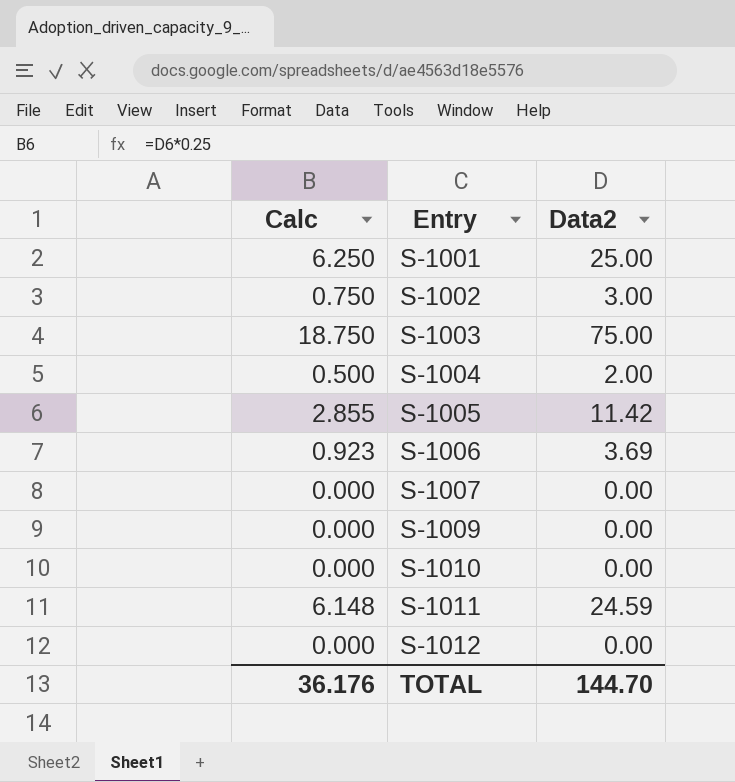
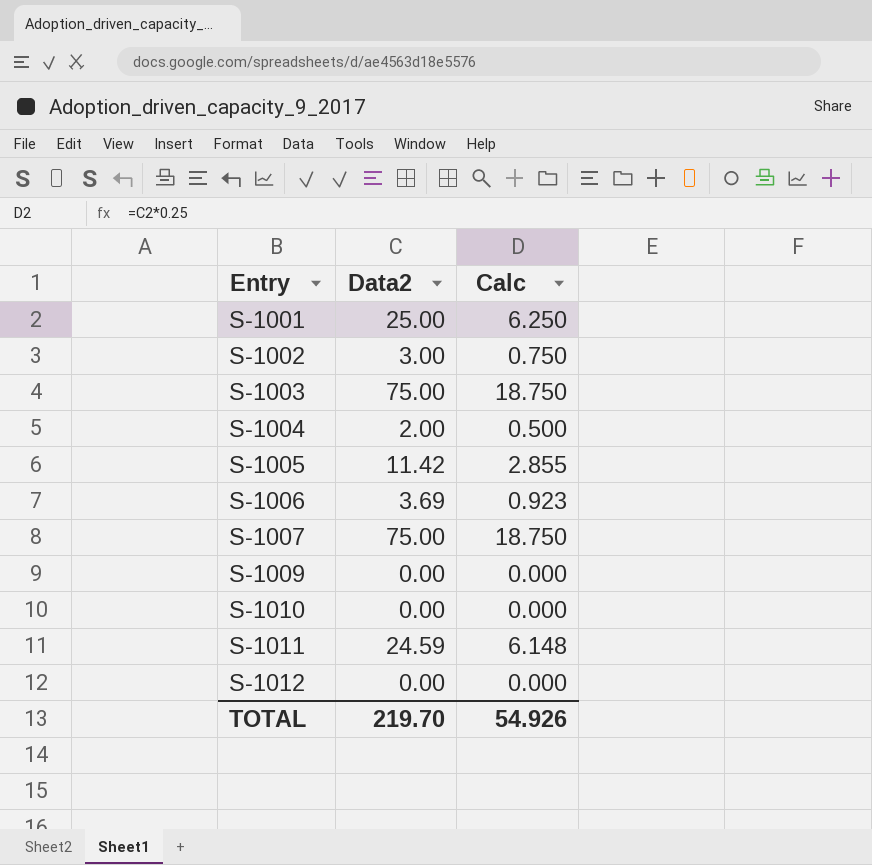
column Calc | position: 1 -> 3
S-1007 | Data2: 0.00 -> 75.00
S-1007 | Calc: 0.000 -> 18.750
TOTAL | Data2: 144.70 -> 219.70
TOTAL | Calc: 36.176 -> 54.926

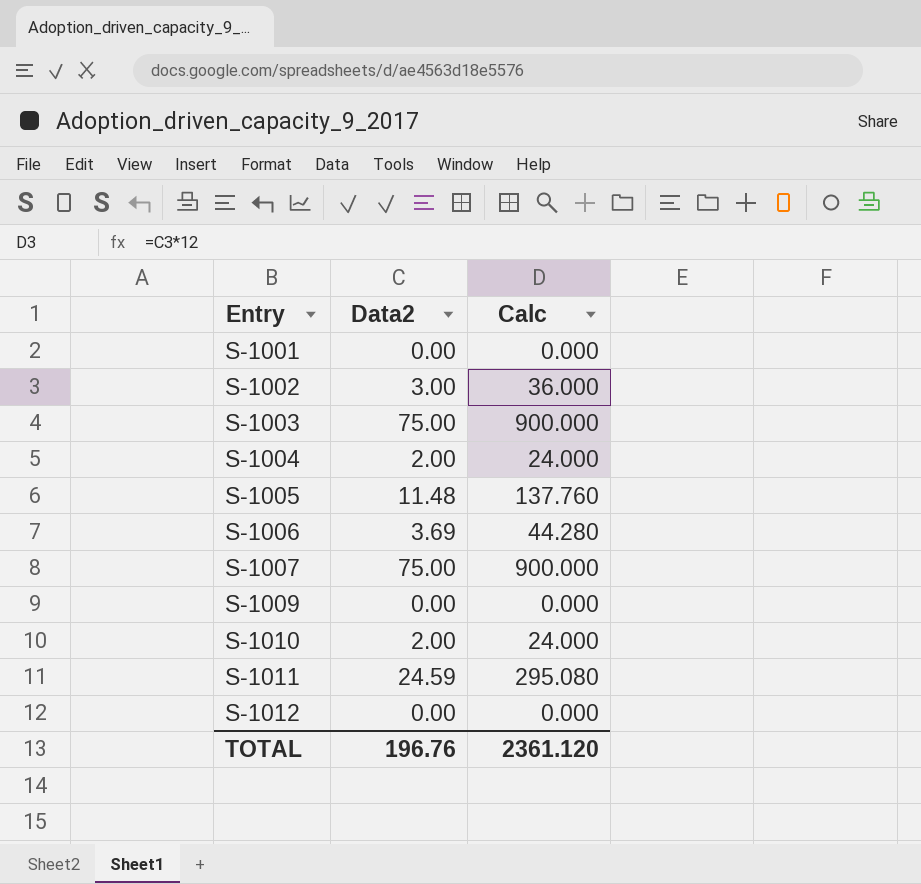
column Calc | formula: [Data2] * 0.25 -> [Data2] * 12
S-1001 | Data2: 25.00 -> 0.00
S-1005 | Data2: 11.42 -> 11.48
S-1010 | Data2: 0.00 -> 2.00
TOTAL | Data2: 219.70 -> 196.76
TOTAL | Calc: 54.926 -> 2361.120

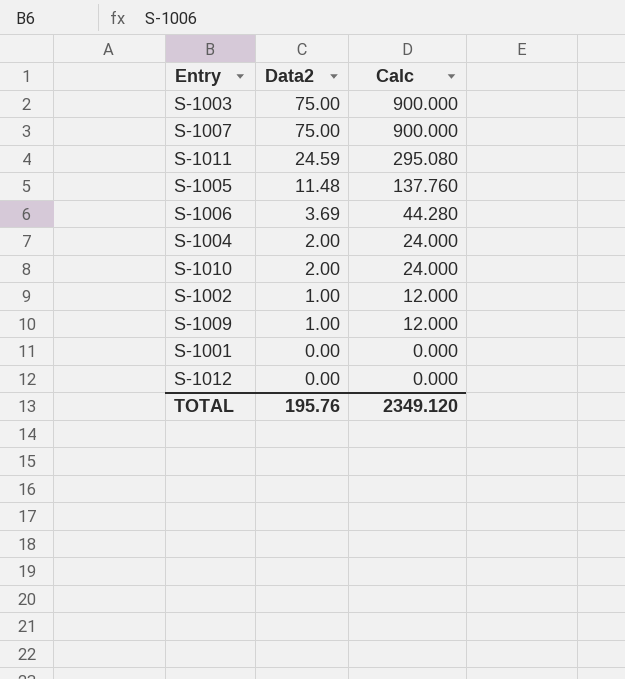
row order: Entry ascending -> Data2 descending
S-1002 | Data2: 3.00 -> 1.00
S-1002 | Calc: 36.000 -> 12.000
S-1009 | Data2: 0.00 -> 1.00
S-1009 | Calc: 0.000 -> 12.000
TOTAL | Data2: 196.76 -> 195.76
TOTAL | Calc: 2361.120 -> 2349.120

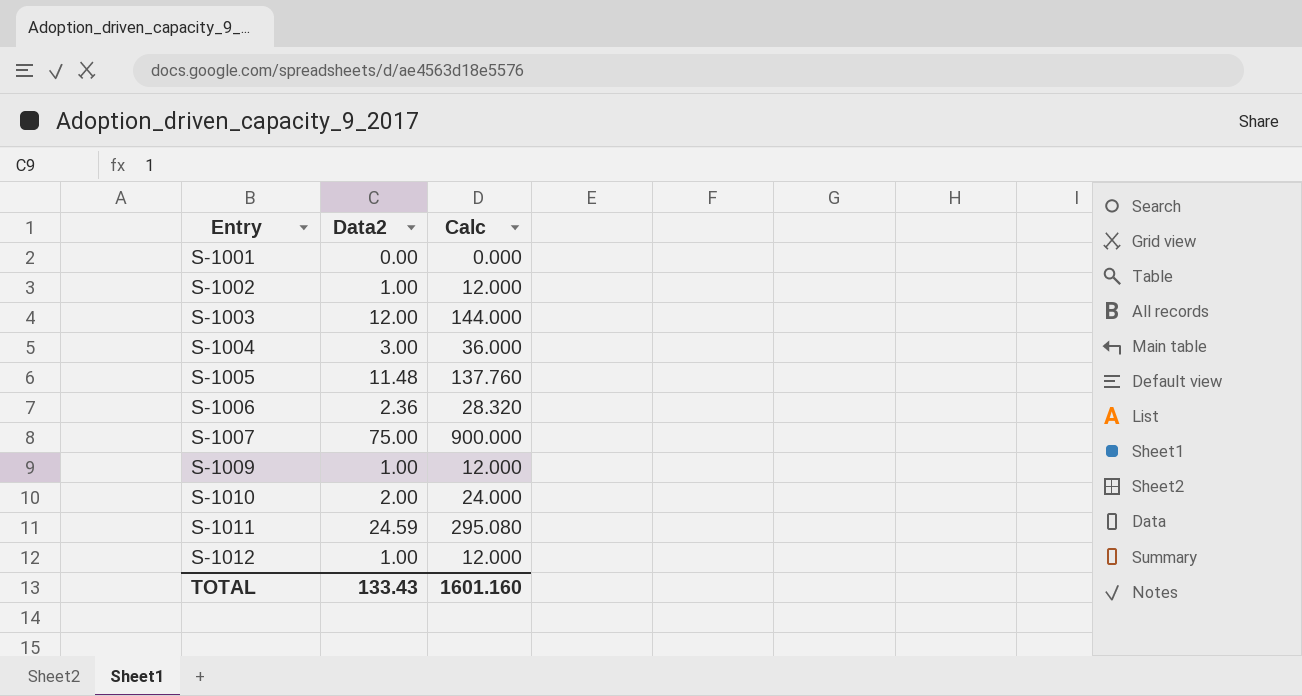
row order: Data2 descending -> Entry ascending
S-1003 | Data2: 75.00 -> 12.00
S-1003 | Calc: 900.000 -> 144.000
S-1004 | Data2: 2.00 -> 3.00
S-1004 | Calc: 24.000 -> 36.000
S-1006 | Data2: 3.69 -> 2.36
S-1006 | Calc: 44.280 -> 28.320
S-1012 | Data2: 0.00 -> 1.00
S-1012 | Calc: 0.000 -> 12.000
TOTAL | Data2: 195.76 -> 133.43
TOTAL | Calc: 2349.120 -> 1601.160

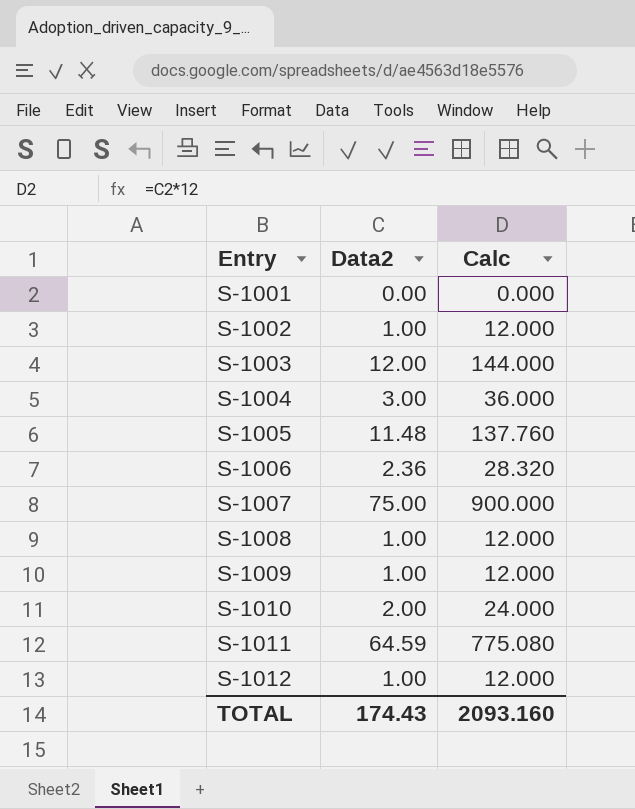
row S-1008: none -> 1.00 | 12.000
S-1011 | Data2: 24.59 -> 64.59
S-1011 | Calc: 295.080 -> 775.080
TOTAL | Data2: 133.43 -> 174.43
TOTAL | Calc: 1601.160 -> 2093.160

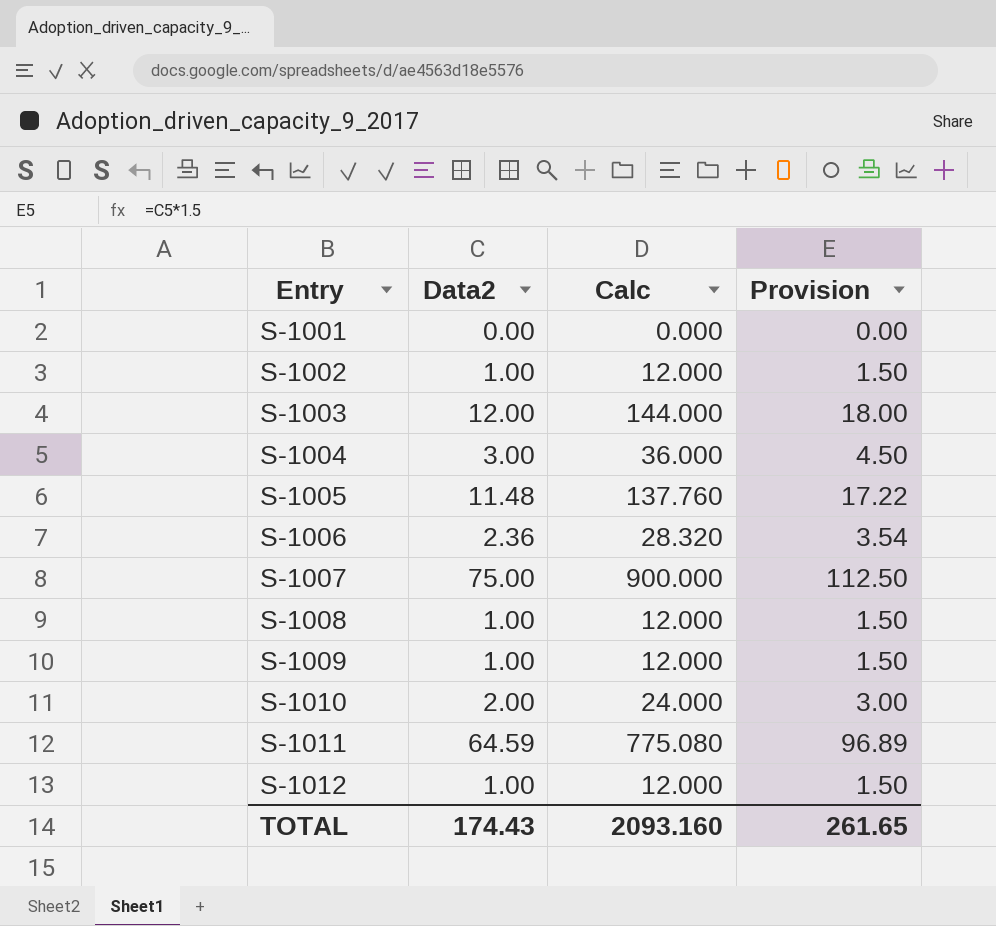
column Provision | formula: none -> [Data2] * 1.5

